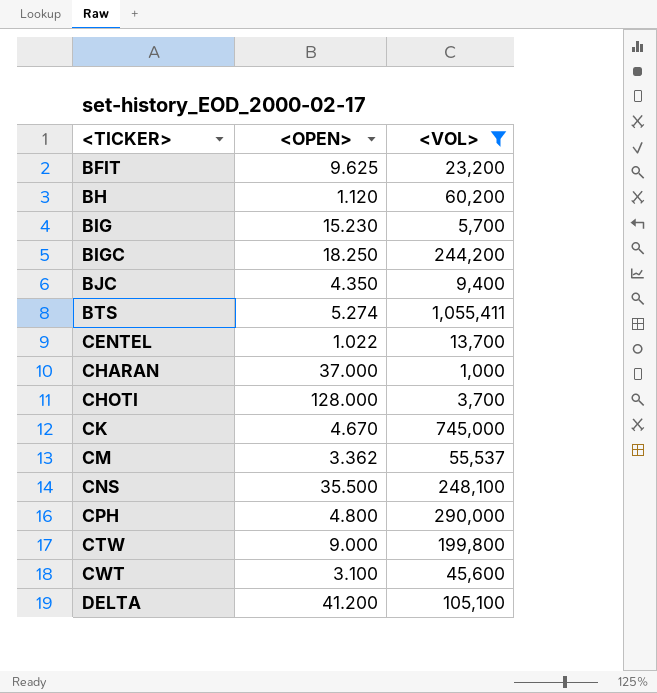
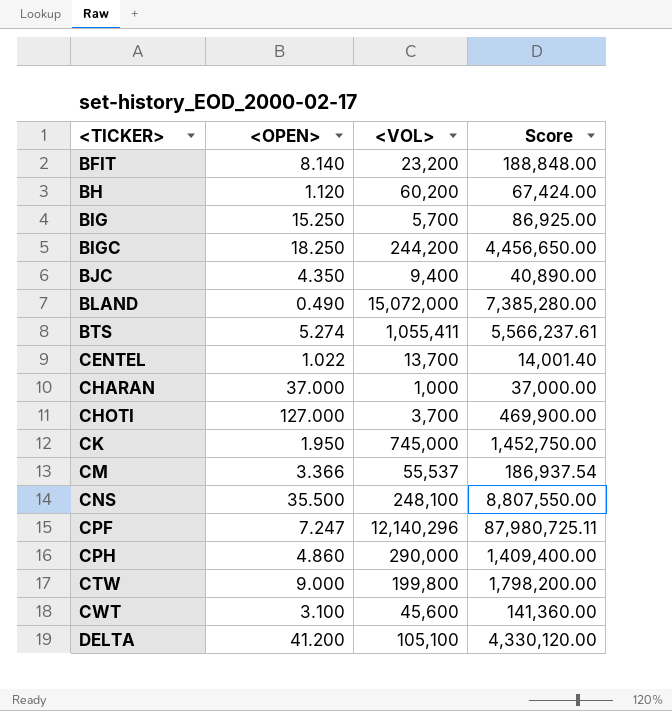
filter: <VOL> <= 1,055,411 -> none
column Score | formula: none -> [<OPEN>] * [<VOL>]
BFIT | <OPEN>: 9.625 -> 8.140
BIG | <OPEN>: 15.230 -> 15.250
CHOTI | <OPEN>: 128.000 -> 127.000
CK | <OPEN>: 4.670 -> 1.950
CM | <OPEN>: 3.362 -> 3.366
CPH | <OPEN>: 4.800 -> 4.860

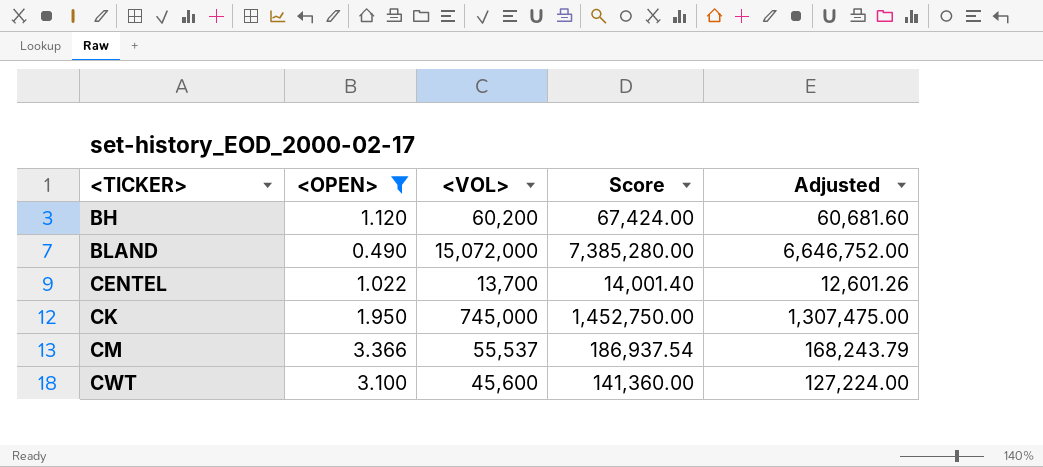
filter: none -> <OPEN> <= 3.366
column Adjusted | formula: none -> [Score] * 0.9

